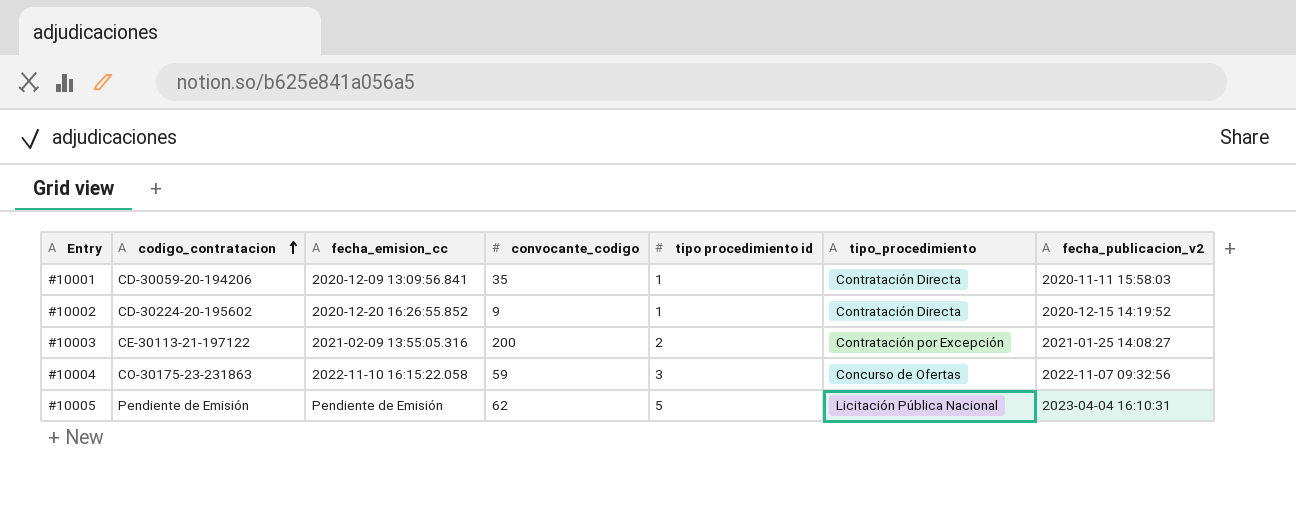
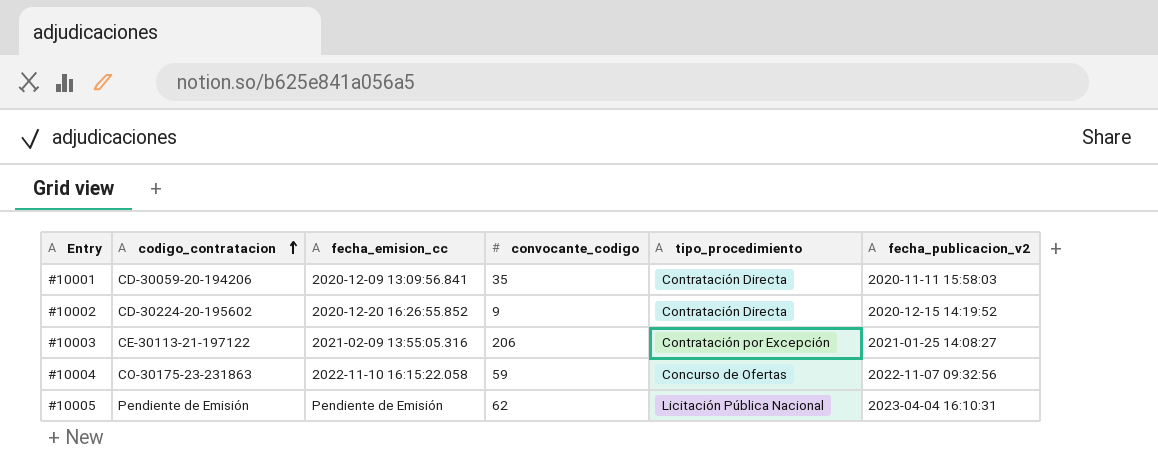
column tipo procedimiento id | position: 5 -> none
#10003 | convocante_codigo: 200 -> 206

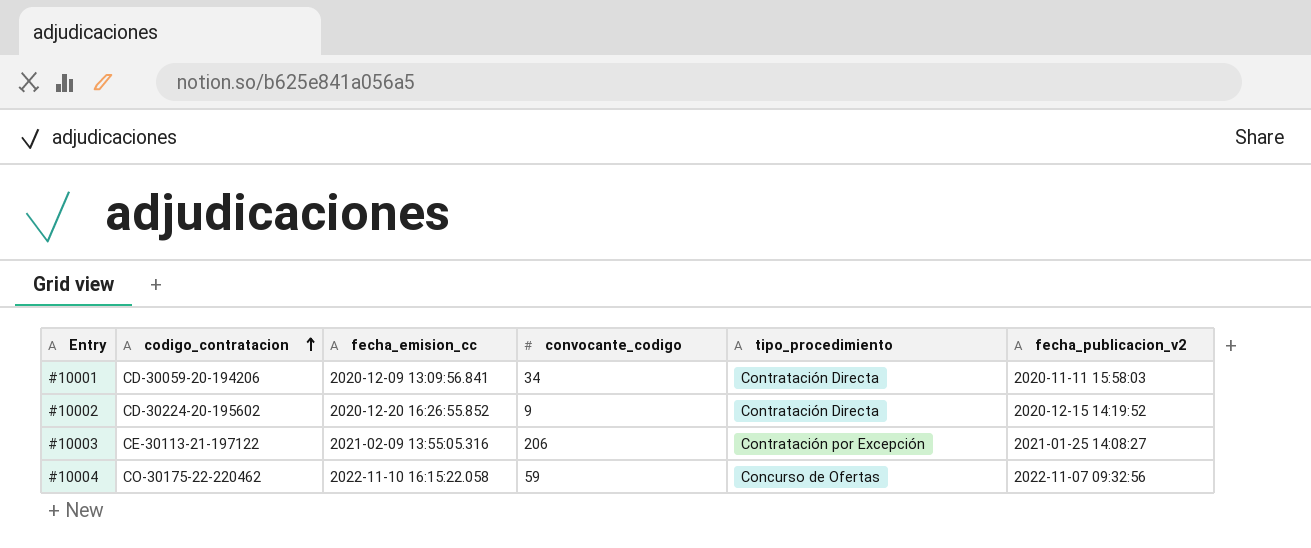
row #10005: Pendiente de Emisión | Pendiente de Emisión | 62 | Licitación Pública Nacional | 2023-04-04 16:10:31 -> none
#10001 | convocante_codigo: 35 -> 34
#10004 | codigo_contratacion: CO-30175-23-231863 -> CO-30175-22-220462

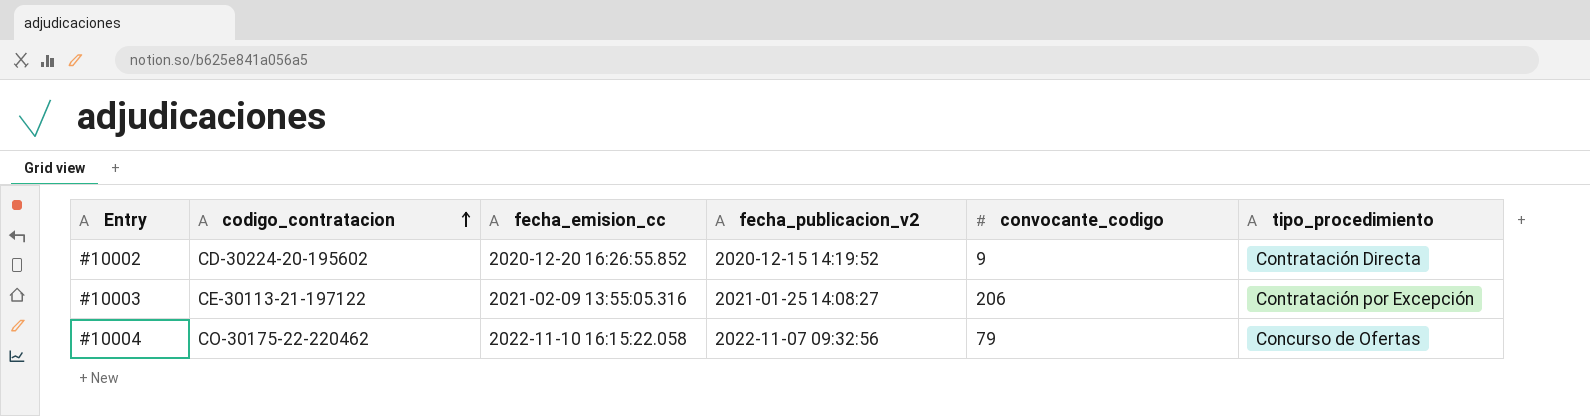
column fecha_publicacion_v2 | position: 6 -> 4
row #10001: CD-30059-20-194206 | 2020-12-09 13:09:56.841 | 34 | Contratación Directa | 2020-11-11 15:58:03 -> none
#10004 | convocante_codigo: 59 -> 79

